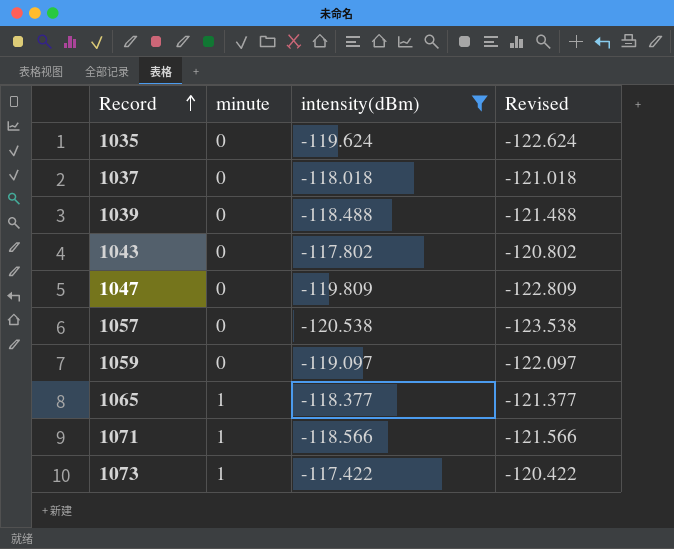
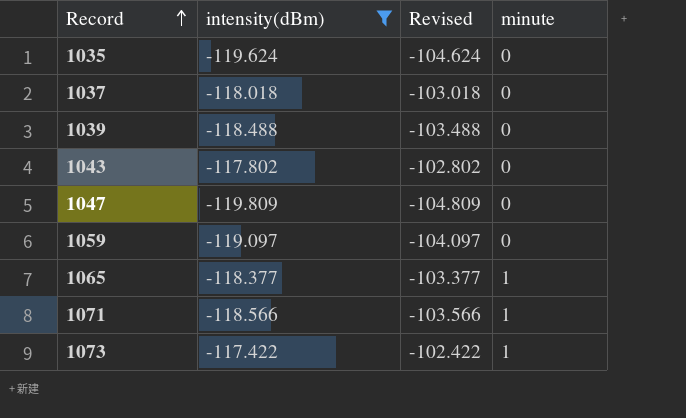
column Revised | formula: [intensity(dBm)] - 3 -> [intensity(dBm)] + 15
column minute | position: 2 -> 4
row 1057: 0 | -120.538 | -123.538 -> none

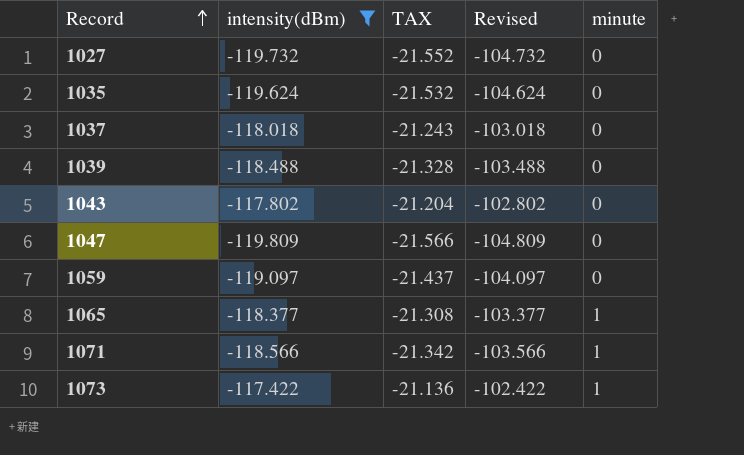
column TAX | formula: none -> [intensity(dBm)] * 0.18
row 1027: none -> -119.732 | -21.552 | -104.732 | 0

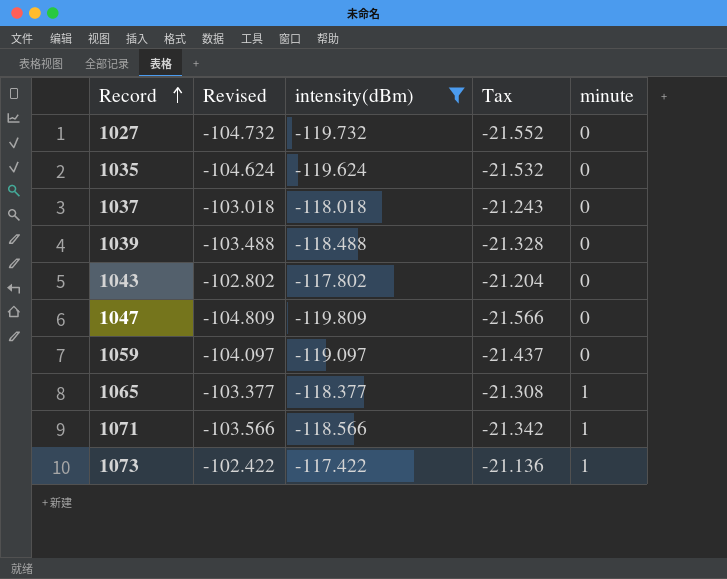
column Revised | position: 4 -> 2
column name: TAX -> Tax

